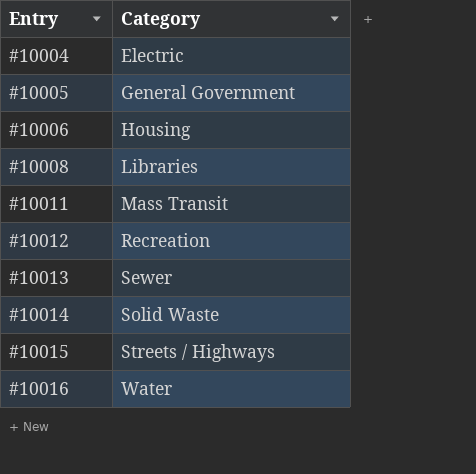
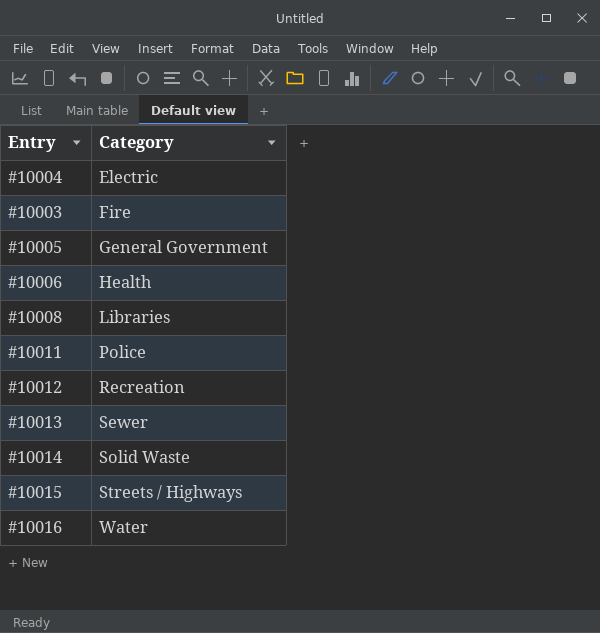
row #10003: none -> Fire
#10006 | Category: Housing -> Health
#10011 | Category: Mass Transit -> Police

